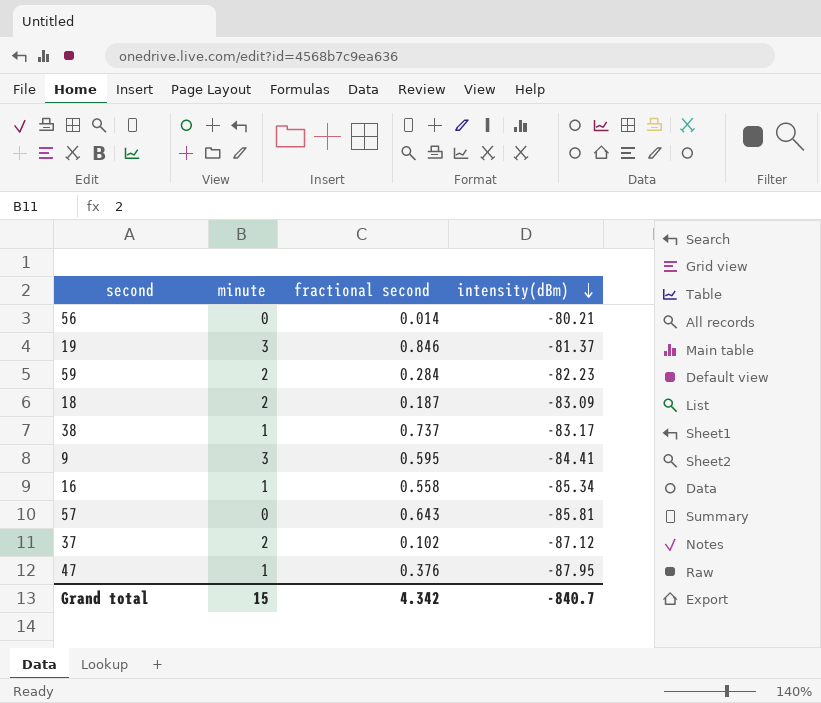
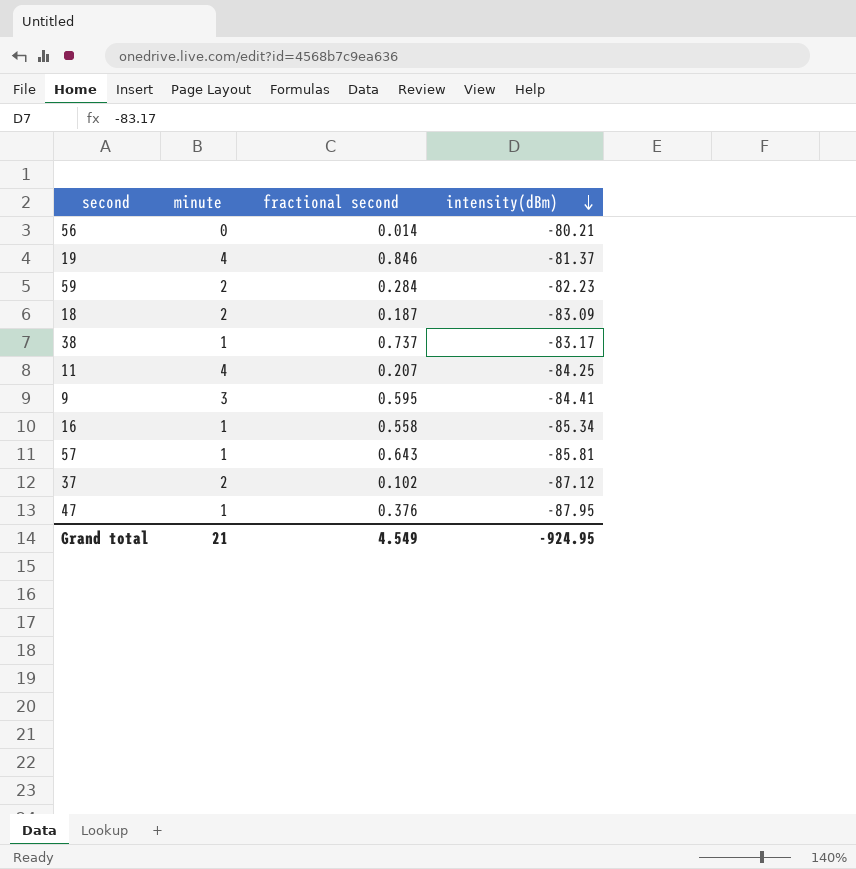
19 | minute: 3 -> 4
row 11: none -> 4 | 0.207 | -84.25
57 | minute: 0 -> 1
Grand total | minute: 15 -> 21
Grand total | fractional second: 4.342 -> 4.549
Grand total | intensity(dBm): -840.7 -> -924.95

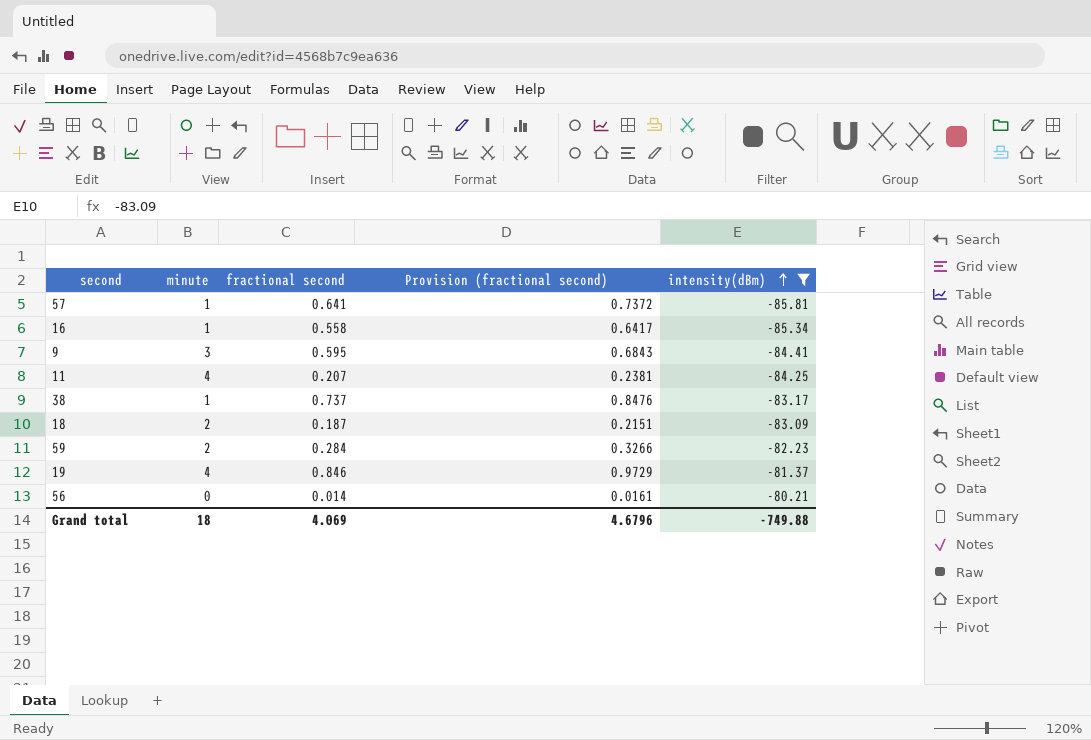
filter: none -> intensity(dBm) >= -85.81
row order: intensity(dBm) descending -> intensity(dBm) ascending
column Provision (fractional second) | formula: none -> [fractional second] * 1.15
57 | fractional second: 0.643 -> 0.641
Grand total | minute: 21 -> 18
Grand total | fractional second: 4.549 -> 4.069
Grand total | intensity(dBm): -924.95 -> -749.88

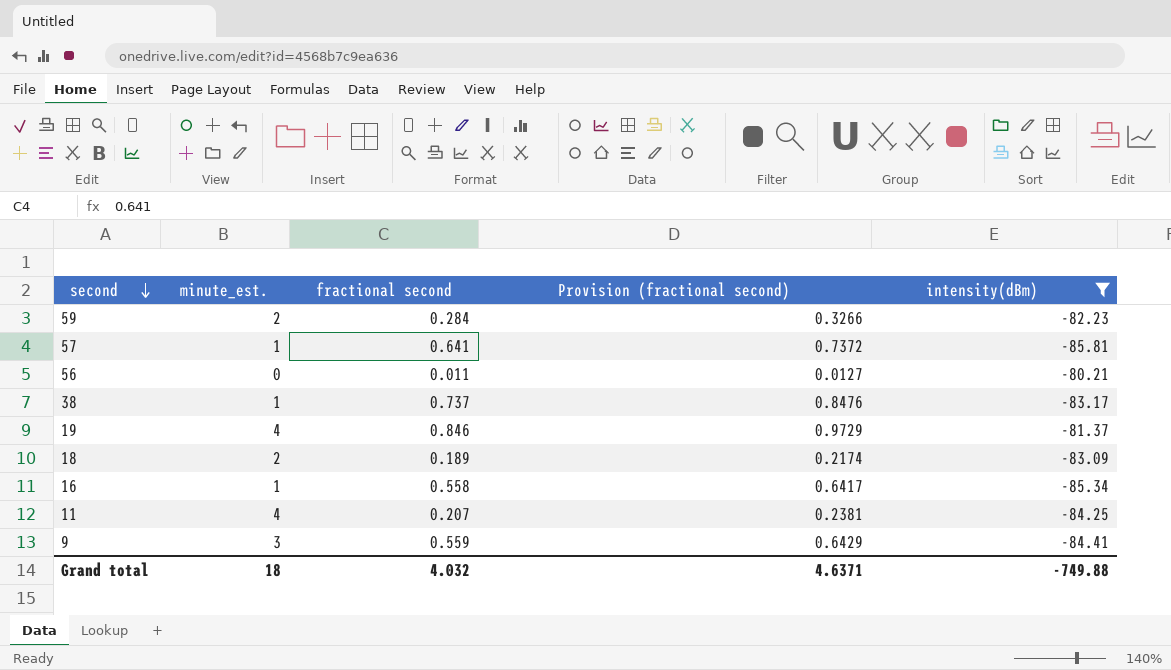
row order: intensity(dBm) ascending -> second descending
column name: minute -> minute_est.
56 | fractional second: 0.014 -> 0.011
56 | Provision (fractional second): 0.0161 -> 0.0127
18 | fractional second: 0.187 -> 0.189
18 | Provision (fractional second): 0.2151 -> 0.2174
9 | fractional second: 0.595 -> 0.559
9 | Provision (fractional second): 0.6843 -> 0.6429
Grand total | fractional second: 4.069 -> 4.032
Grand total | Provision (fractional second): 4.6796 -> 4.6371

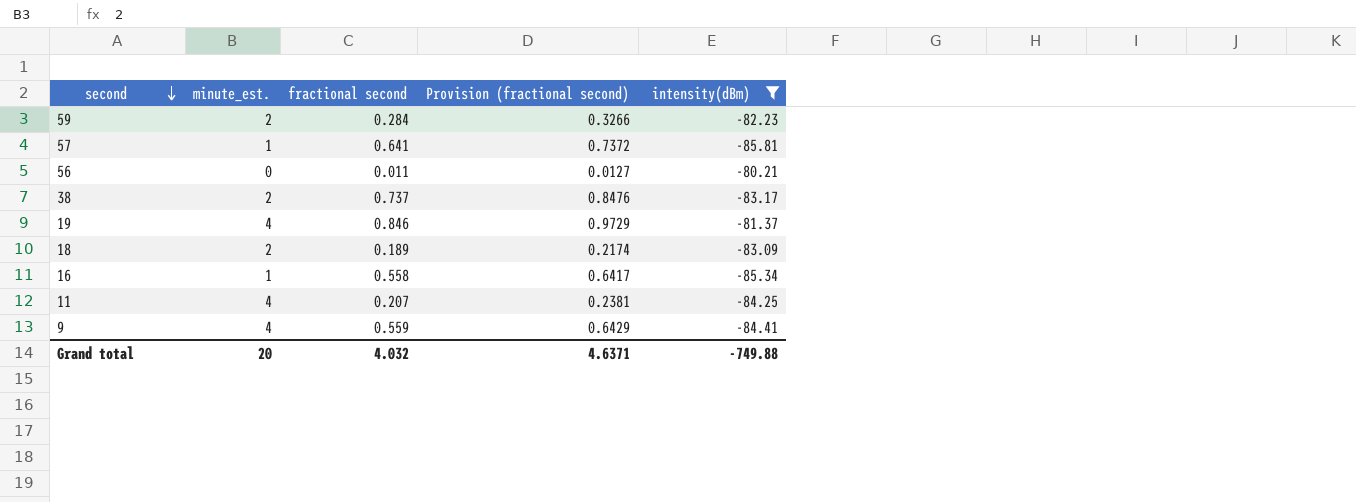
38 | minute_est.: 1 -> 2
9 | minute_est.: 3 -> 4
Grand total | minute_est.: 18 -> 20

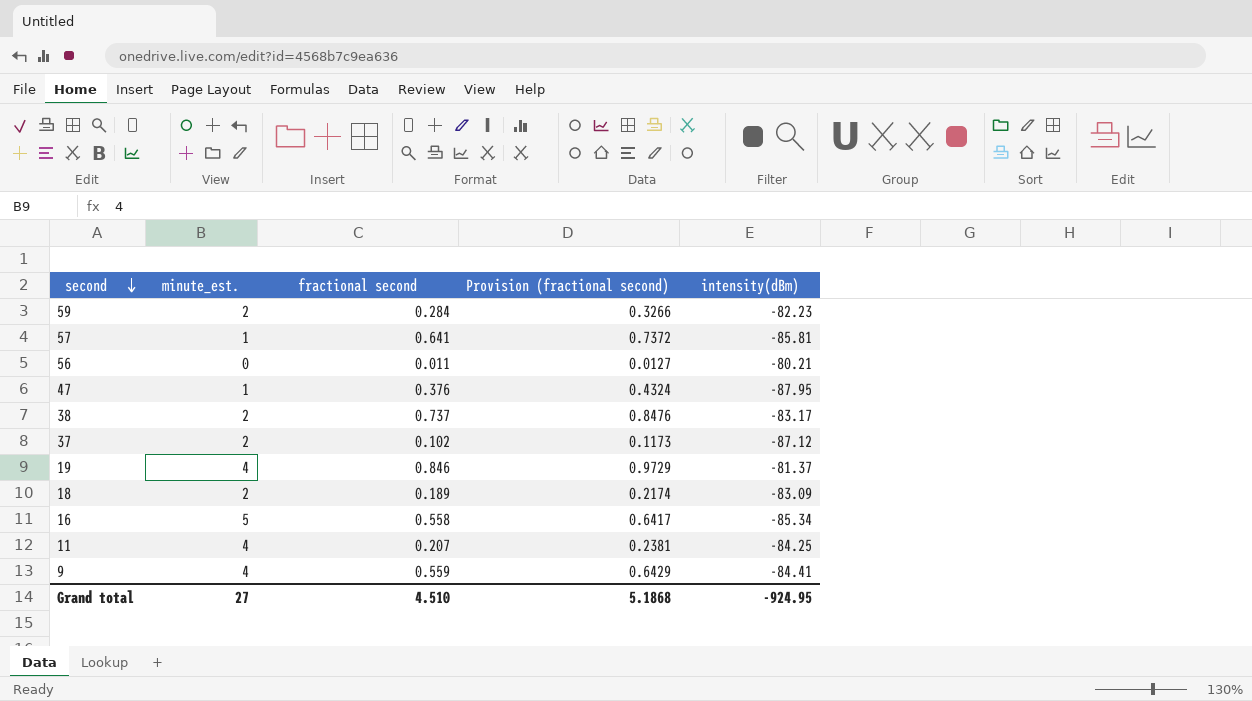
filter: intensity(dBm) >= -85.81 -> none
16 | minute_est.: 1 -> 5
Grand total | minute_est.: 20 -> 27
Grand total | fractional second: 4.032 -> 4.510
Grand total | Provision (fractional second): 4.6371 -> 5.1868
Grand total | intensity(dBm): -749.88 -> -924.95

